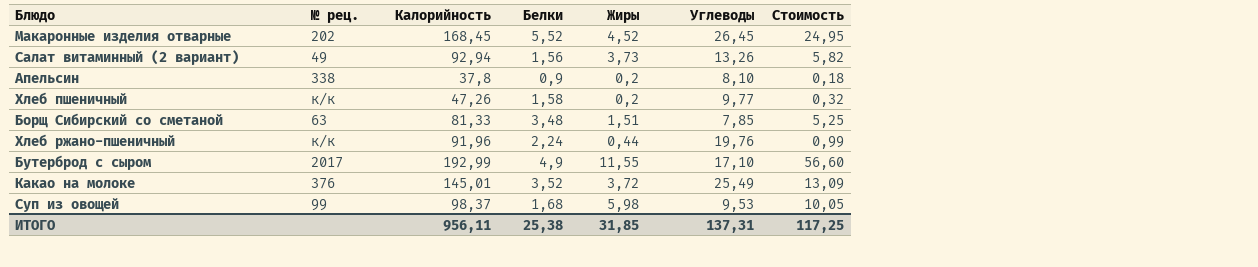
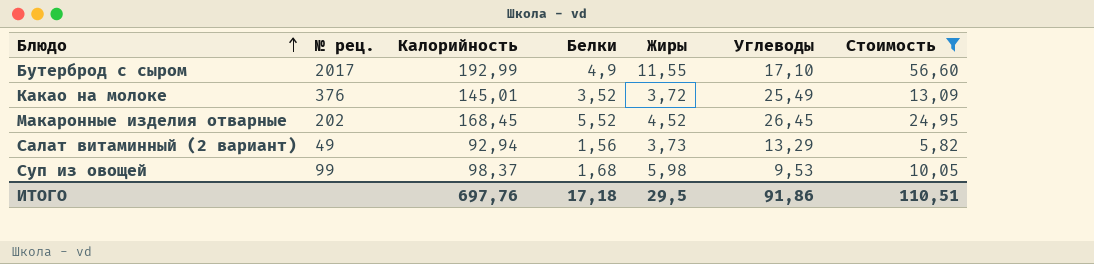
filter: none -> Стоимость >= 5,82
row order: none -> Блюдо ascending
Салат витаминный (2 вариант) | Углеводы: 13,26 -> 13,29
ИТОГО | Калорийность: 956,11 -> 697,76
ИТОГО | Белки: 25,38 -> 17,18
ИТОГО | Жиры: 31,85 -> 29,5
ИТОГО | Углеводы: 137,31 -> 91,86
ИТОГО | Стоимость: 117,25 -> 110,51

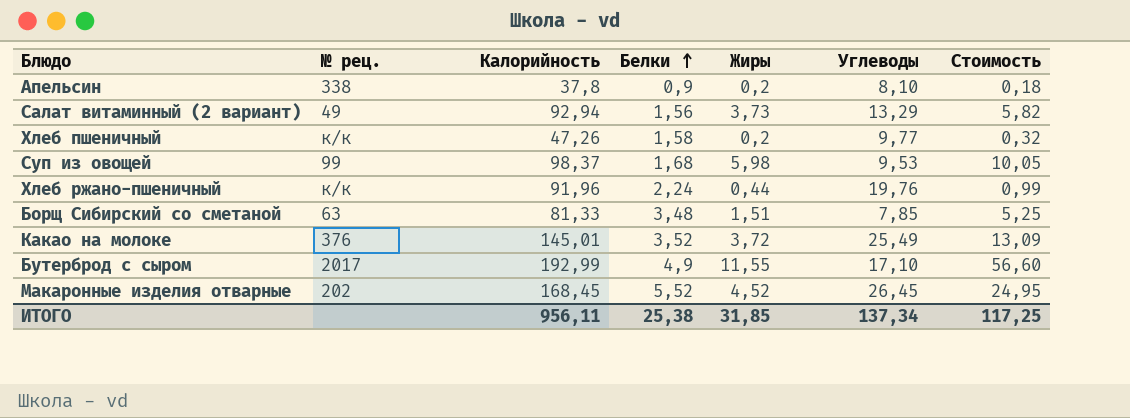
filter: Стоимость >= 5,82 -> none
row order: Блюдо ascending -> Белки ascending
ИТОГО | Калорийность: 697,76 -> 956,11
ИТОГО | Белки: 17,18 -> 25,38
ИТОГО | Жиры: 29,5 -> 31,85
ИТОГО | Углеводы: 91,86 -> 137,34
ИТОГО | Стоимость: 110,51 -> 117,25

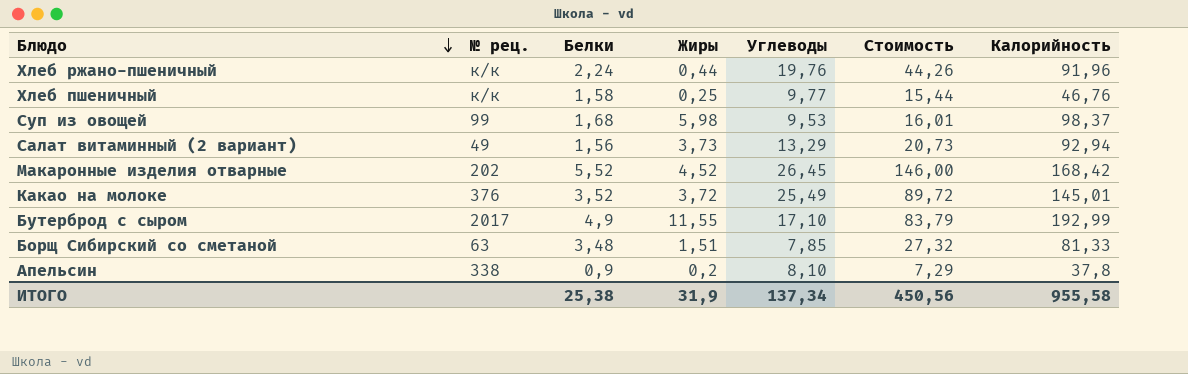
row order: Белки ascending -> Блюдо descending
column Стоимость | formula: [Белки] * [Жиры] -> [Белки] * [Углеводы]
column Калорийность | position: 3 -> 7
Хлеб пшеничный | Жиры: 0,2 -> 0,25
Хлеб пшеничный | Калорийность: 47,26 -> 46,76
Макаронные изделия отварные | Калорийность: 168,45 -> 168,42
ИТОГО | Жиры: 31,85 -> 31,9
ИТОГО | Стоимость: 117,25 -> 450,56
ИТОГО | Калорийность: 956,11 -> 955,58

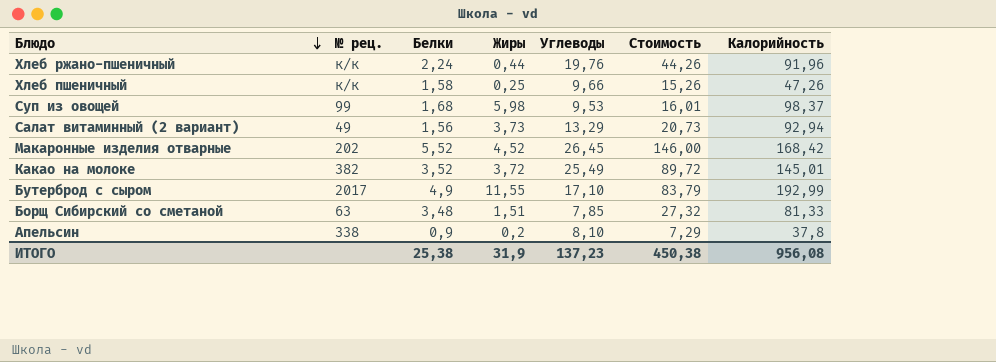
Хлеб пшеничный | Углеводы: 9,77 -> 9,66
Хлеб пшеничный | Стоимость: 15,44 -> 15,26
Хлеб пшеничный | Калорийность: 46,76 -> 47,26
Какао на молоке | № рец.: 376 -> 382
ИТОГО | Углеводы: 137,34 -> 137,23
ИТОГО | Стоимость: 450,56 -> 450,38
ИТОГО | Калорийность: 955,58 -> 956,08

